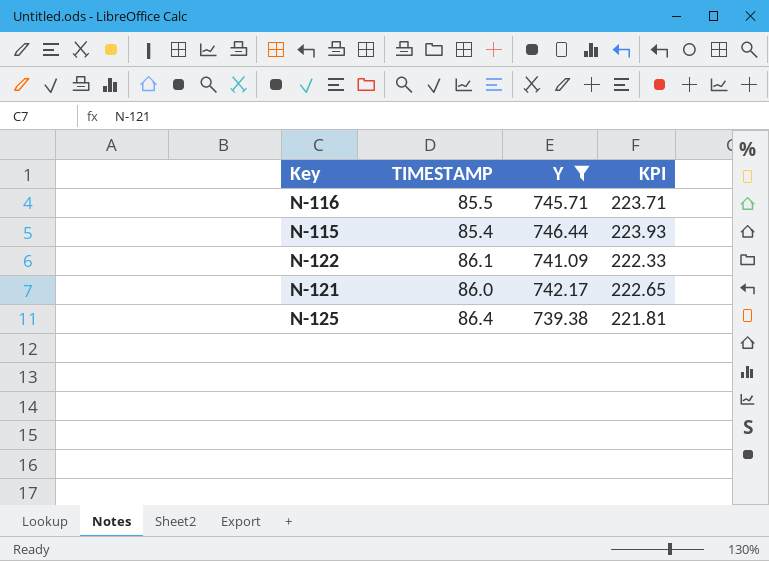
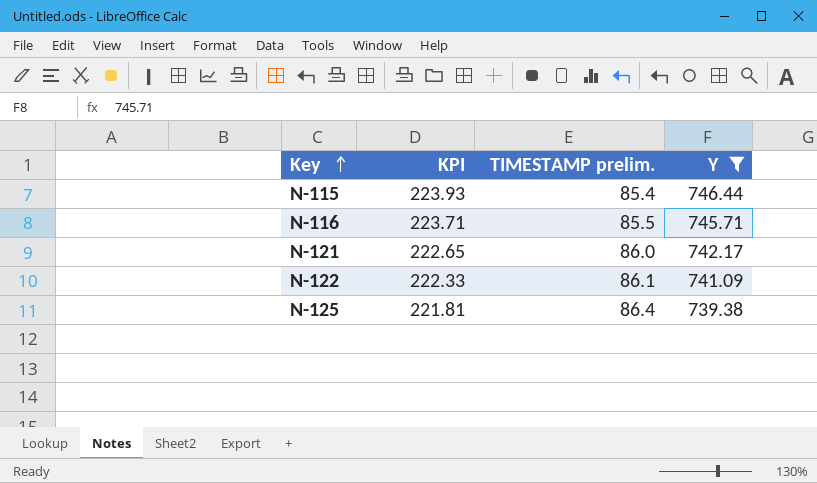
row order: none -> Key ascending
column KPI | position: 4 -> 2
column name: TIMESTAMP -> TIMESTAMP prelim.

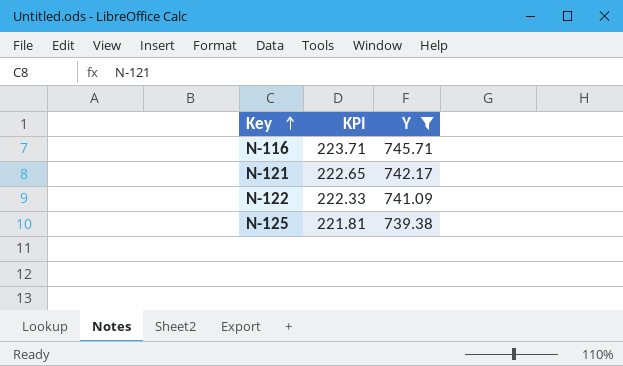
column TIMESTAMP prelim. | position: 3 -> none
row N-115: 223.93 | 85.4 | 746.44 -> none

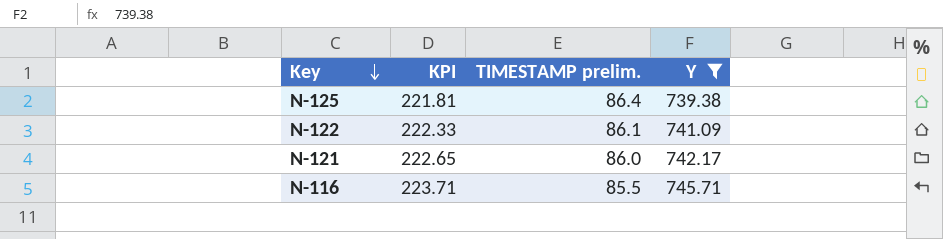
row order: Key ascending -> Key descending
column TIMESTAMP prelim. | position: none -> 3

